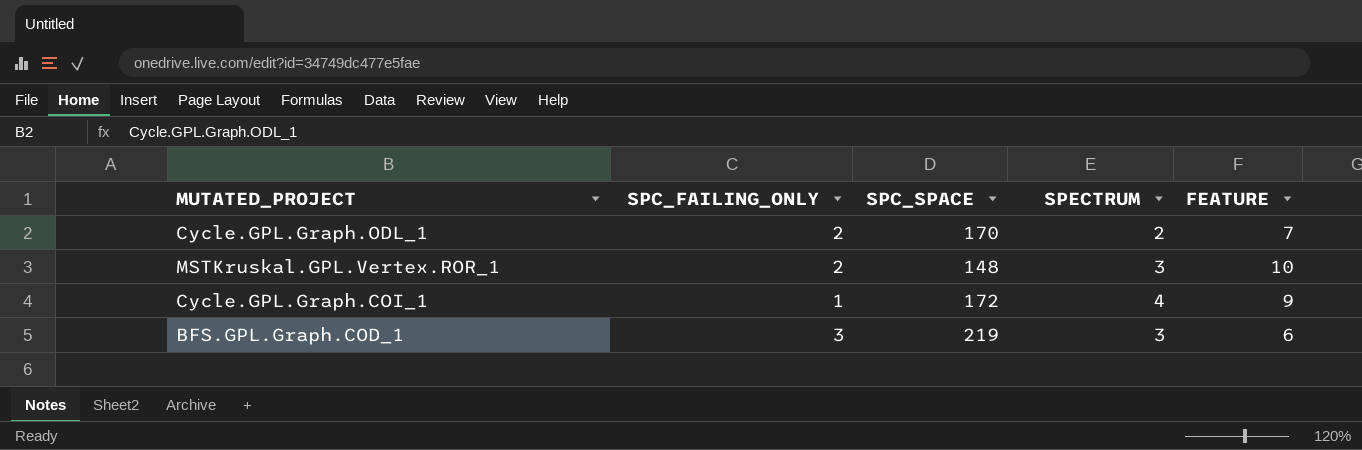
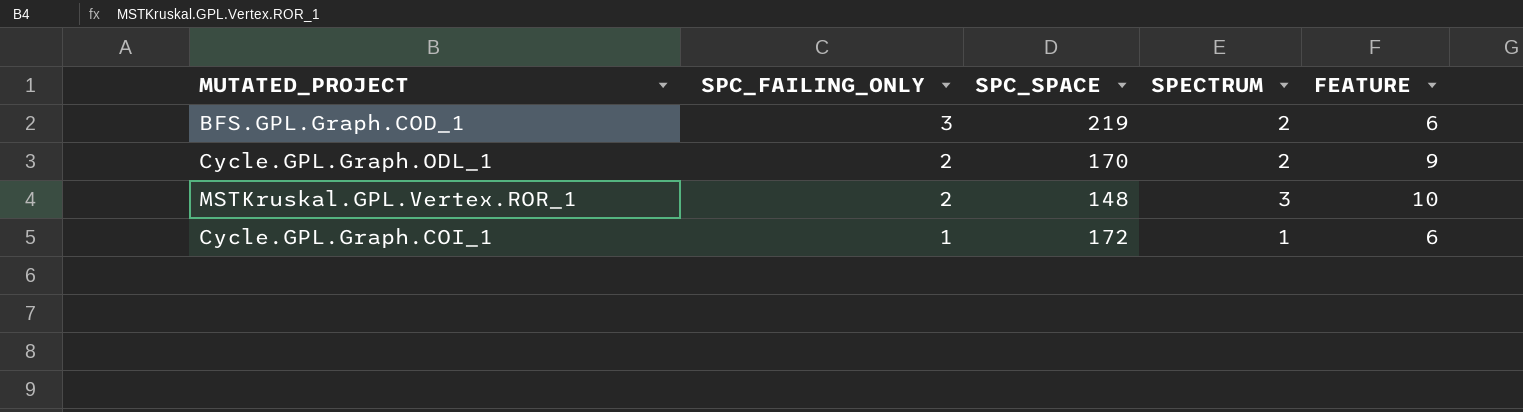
row order: none -> SPC_FAILING_ONLY descending
BFS.GPL.Graph.COD_1 | SPECTRUM: 3 -> 2
Cycle.GPL.Graph.ODL_1 | FEATURE: 7 -> 9
Cycle.GPL.Graph.COI_1 | SPECTRUM: 4 -> 1
Cycle.GPL.Graph.COI_1 | FEATURE: 9 -> 6

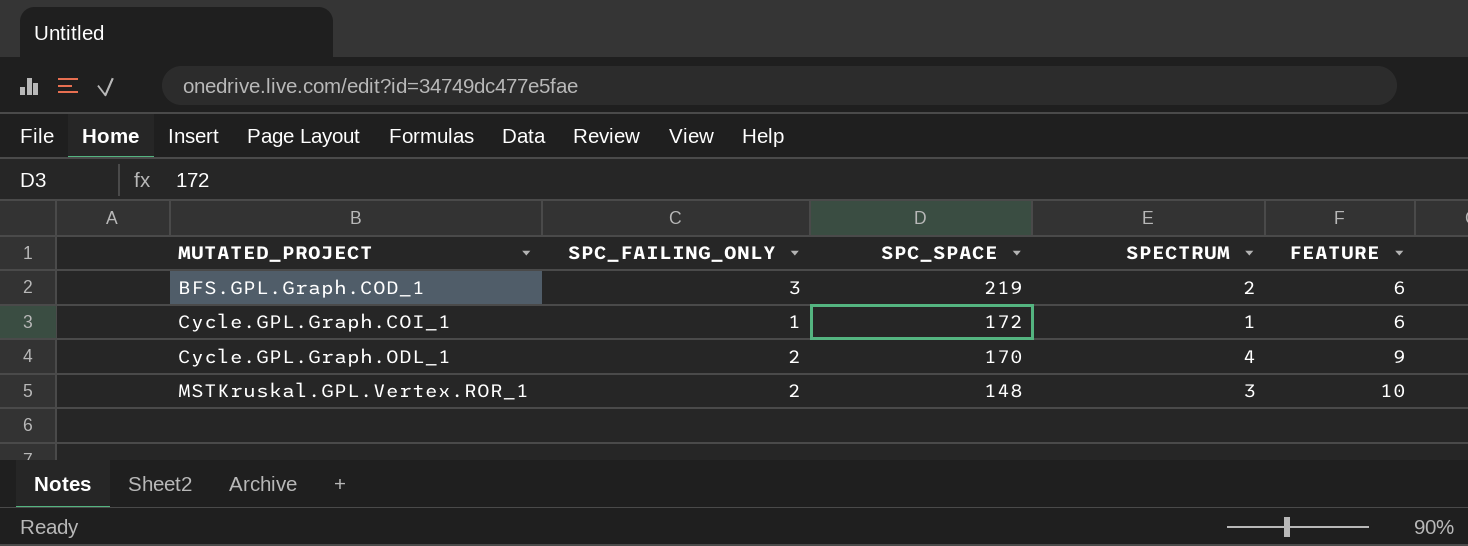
row order: SPC_FAILING_ONLY descending -> MUTATED_PROJECT ascending
Cycle.GPL.Graph.ODL_1 | SPECTRUM: 2 -> 4

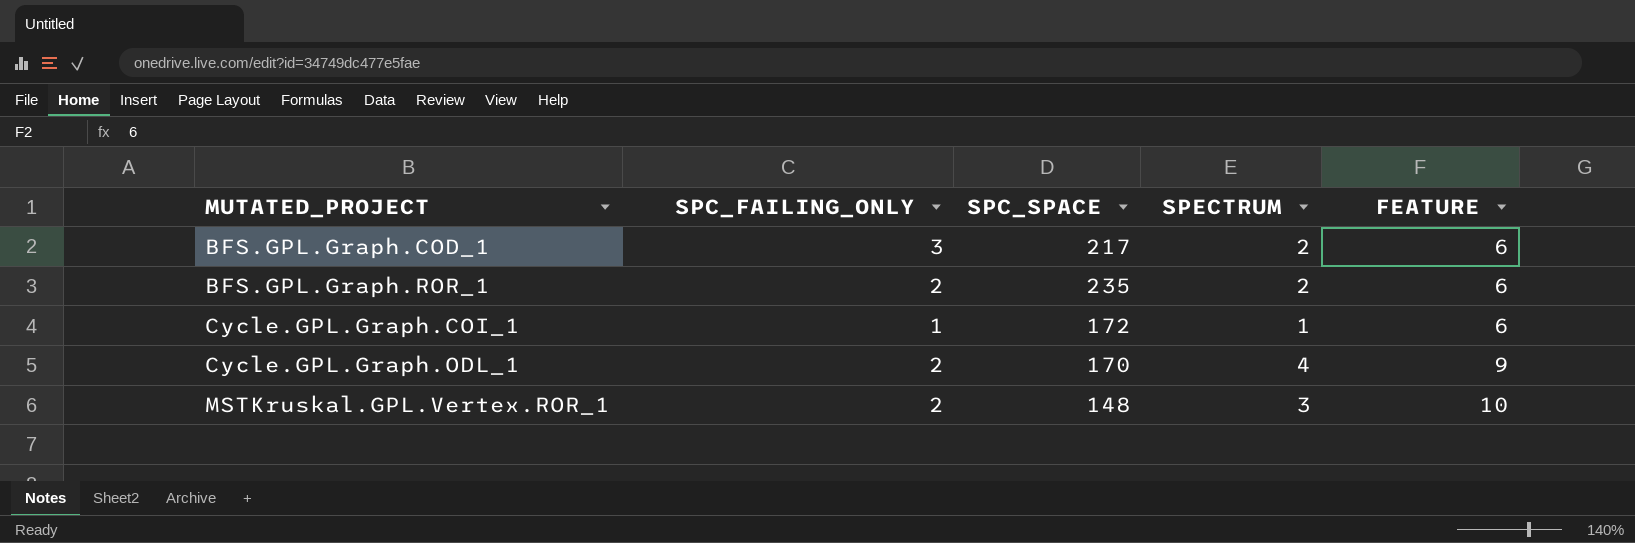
BFS.GPL.Graph.COD_1 | SPC_SPACE: 219 -> 217
row BFS.GPL.Graph.ROR_1: none -> 2 | 235 | 2 | 6

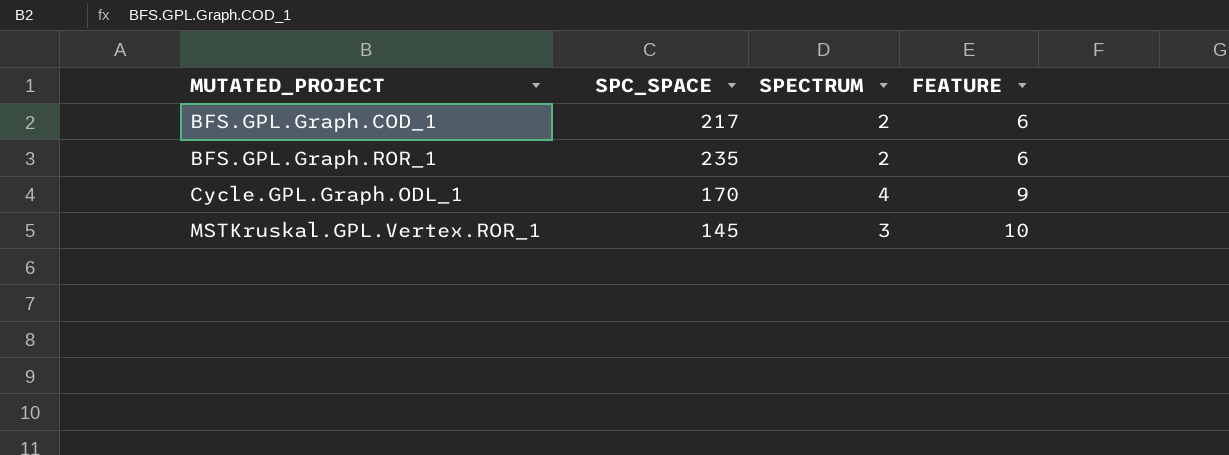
column SPC_FAILING_ONLY | position: 2 -> none
row Cycle.GPL.Graph.COI_1: 1 | 172 | 1 | 6 -> none
MSTKruskal.GPL.Vertex.ROR_1 | SPC_SPACE: 148 -> 145

